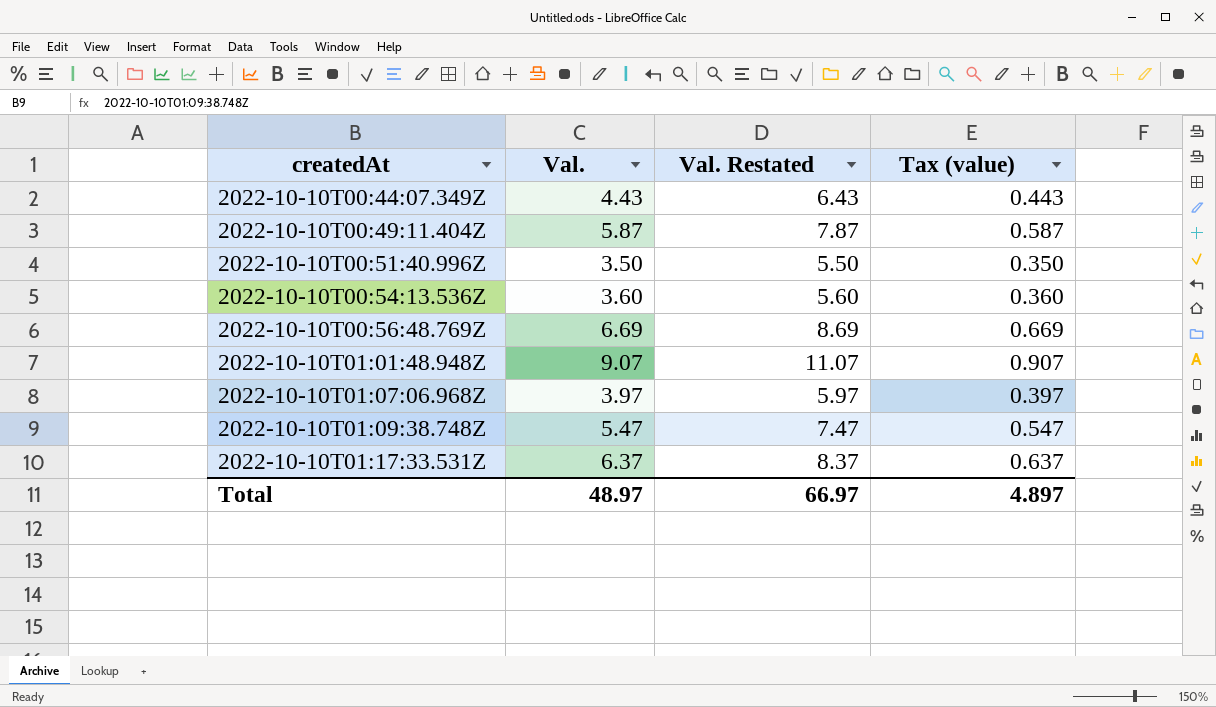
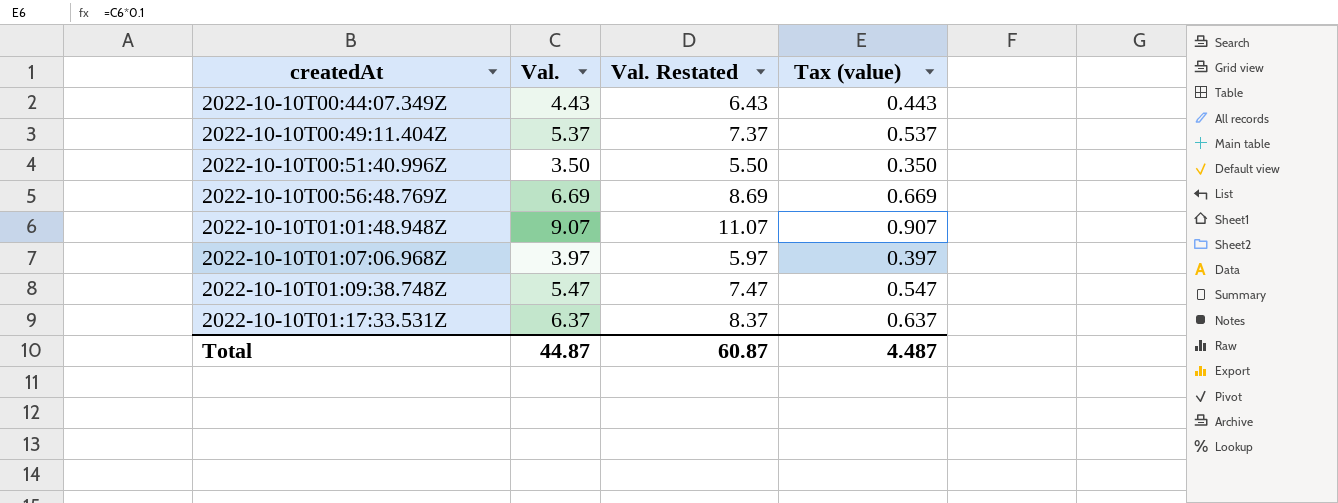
row 2022-10-10T00:54:13.536Z: 3.60 | 5.60 | 0.360 -> none
2022-10-10T00:49:11.404Z | Val.: 5.87 -> 5.37
2022-10-10T00:49:11.404Z | Val. Restated: 7.87 -> 7.37
2022-10-10T00:49:11.404Z | Tax (value): 0.587 -> 0.537
Total | Val.: 48.97 -> 44.87
Total | Val. Restated: 66.97 -> 60.87
Total | Tax (value): 4.897 -> 4.487

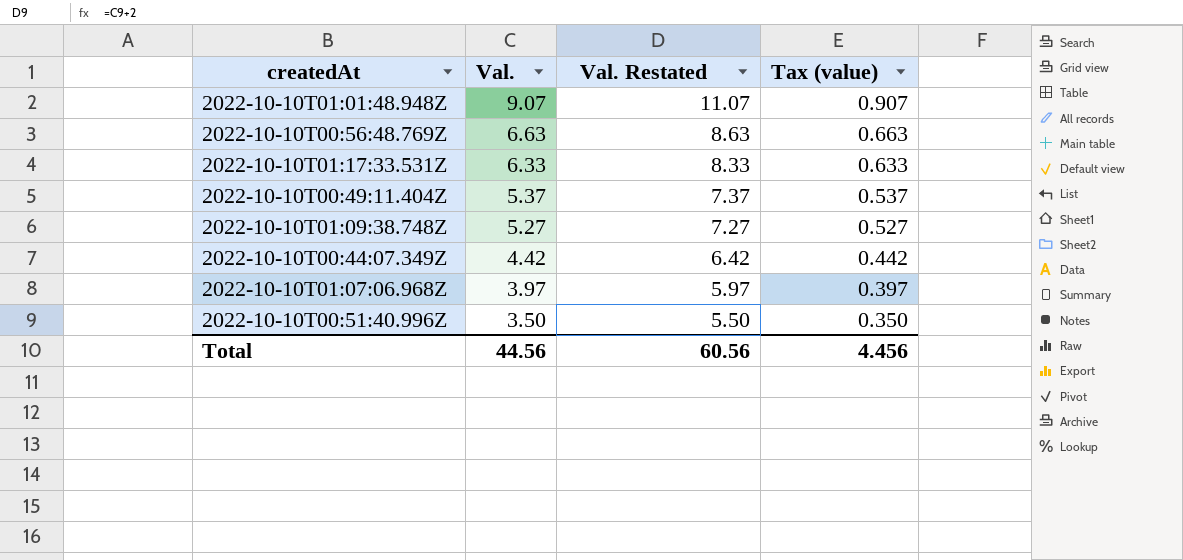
row order: createdAt ascending -> Val. descending
2022-10-10T00:56:48.769Z | Val.: 6.69 -> 6.63
2022-10-10T00:56:48.769Z | Val. Restated: 8.69 -> 8.63
2022-10-10T00:56:48.769Z | Tax (value): 0.669 -> 0.663
2022-10-10T01:17:33.531Z | Val.: 6.37 -> 6.33
2022-10-10T01:17:33.531Z | Val. Restated: 8.37 -> 8.33
2022-10-10T01:17:33.531Z | Tax (value): 0.637 -> 0.633
2022-10-10T01:09:38.748Z | Val.: 5.47 -> 5.27
2022-10-10T01:09:38.748Z | Val. Restated: 7.47 -> 7.27
2022-10-10T01:09:38.748Z | Tax (value): 0.547 -> 0.527
2022-10-10T00:44:07.349Z | Val.: 4.43 -> 4.42
2022-10-10T00:44:07.349Z | Val. Restated: 6.43 -> 6.42
2022-10-10T00:44:07.349Z | Tax (value): 0.443 -> 0.442
Total | Val.: 44.87 -> 44.56
Total | Val. Restated: 60.87 -> 60.56
Total | Tax (value): 4.487 -> 4.456

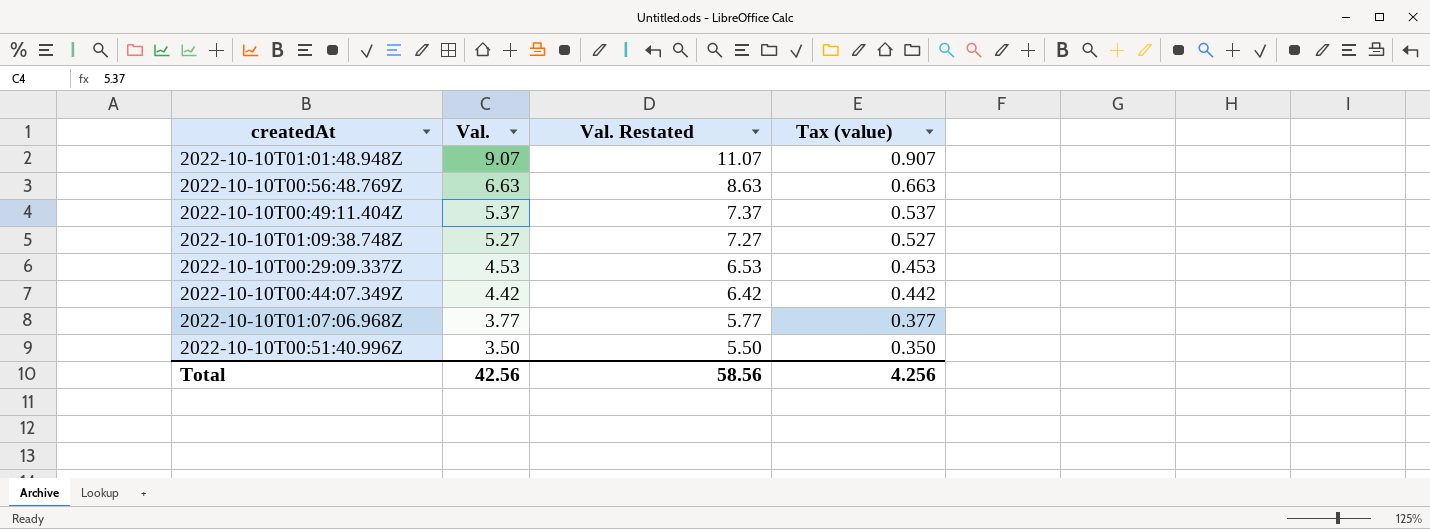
row 2022-10-10T01:17:33.531Z: 6.33 | 8.33 | 0.633 -> none
row 2022-10-10T00:29:09.337Z: none -> 4.53 | 6.53 | 0.453
2022-10-10T01:07:06.968Z | Val.: 3.97 -> 3.77
2022-10-10T01:07:06.968Z | Val. Restated: 5.97 -> 5.77
2022-10-10T01:07:06.968Z | Tax (value): 0.397 -> 0.377
Total | Val.: 44.56 -> 42.56
Total | Val. Restated: 60.56 -> 58.56
Total | Tax (value): 4.456 -> 4.256

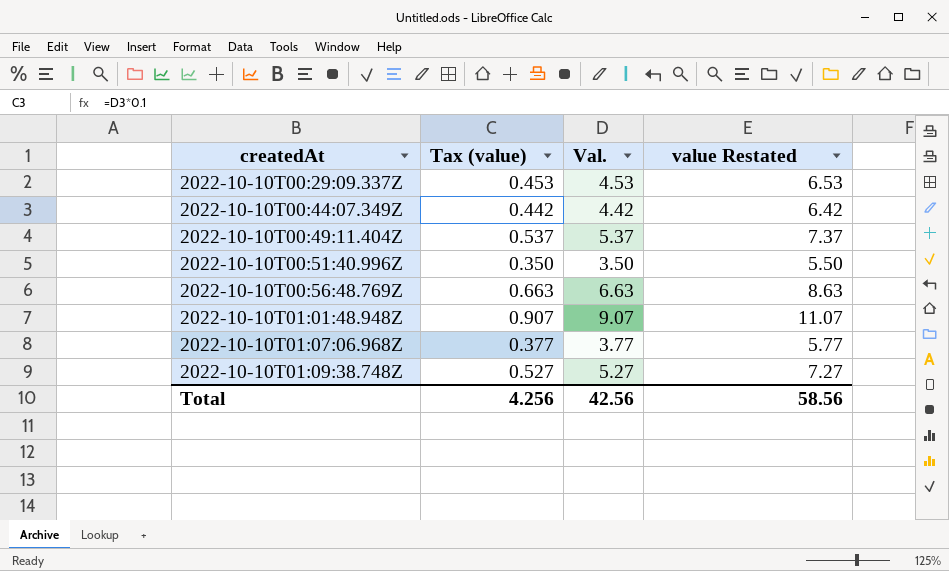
row order: Val. descending -> createdAt ascending
column Tax (value) | position: 4 -> 2
column name: Val. Restated -> value Restated

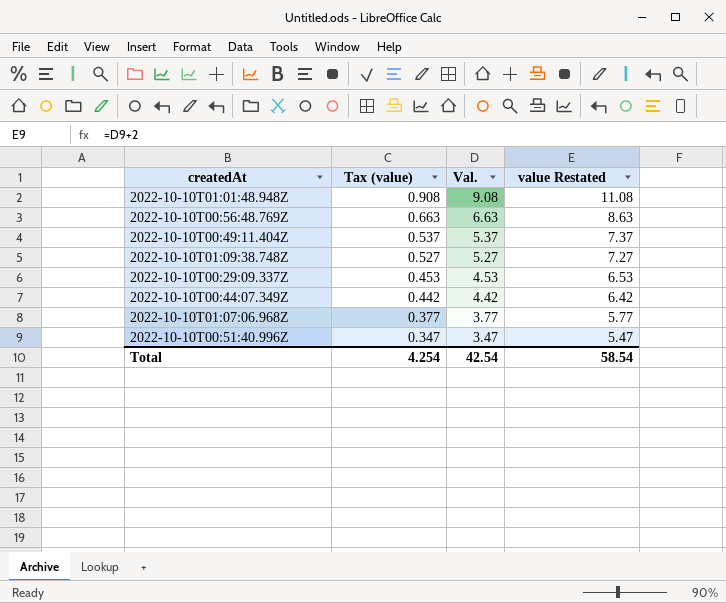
row order: createdAt ascending -> Tax (value) descending
2022-10-10T01:01:48.948Z | Tax (value): 0.907 -> 0.908
2022-10-10T01:01:48.948Z | Val.: 9.07 -> 9.08
2022-10-10T01:01:48.948Z | value Restated: 11.07 -> 11.08
2022-10-10T00:51:40.996Z | Tax (value): 0.350 -> 0.347
2022-10-10T00:51:40.996Z | Val.: 3.50 -> 3.47
2022-10-10T00:51:40.996Z | value Restated: 5.50 -> 5.47
Total | Tax (value): 4.256 -> 4.254
Total | Val.: 42.56 -> 42.54
Total | value Restated: 58.56 -> 58.54

